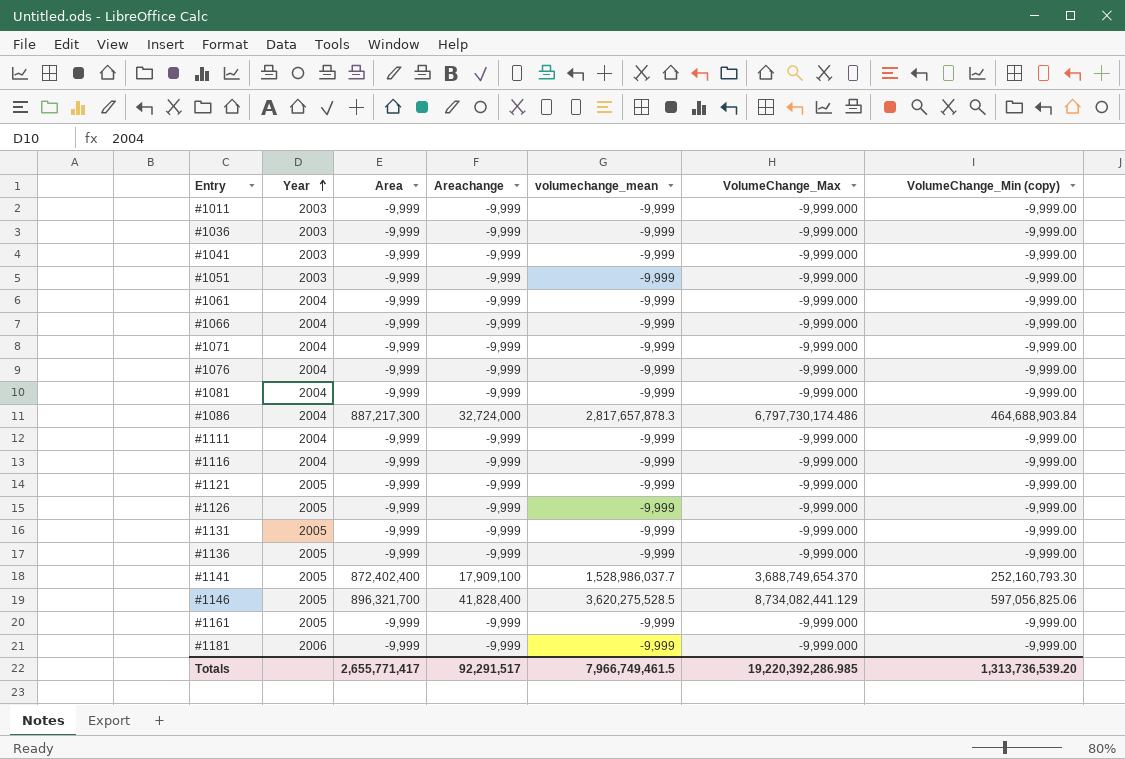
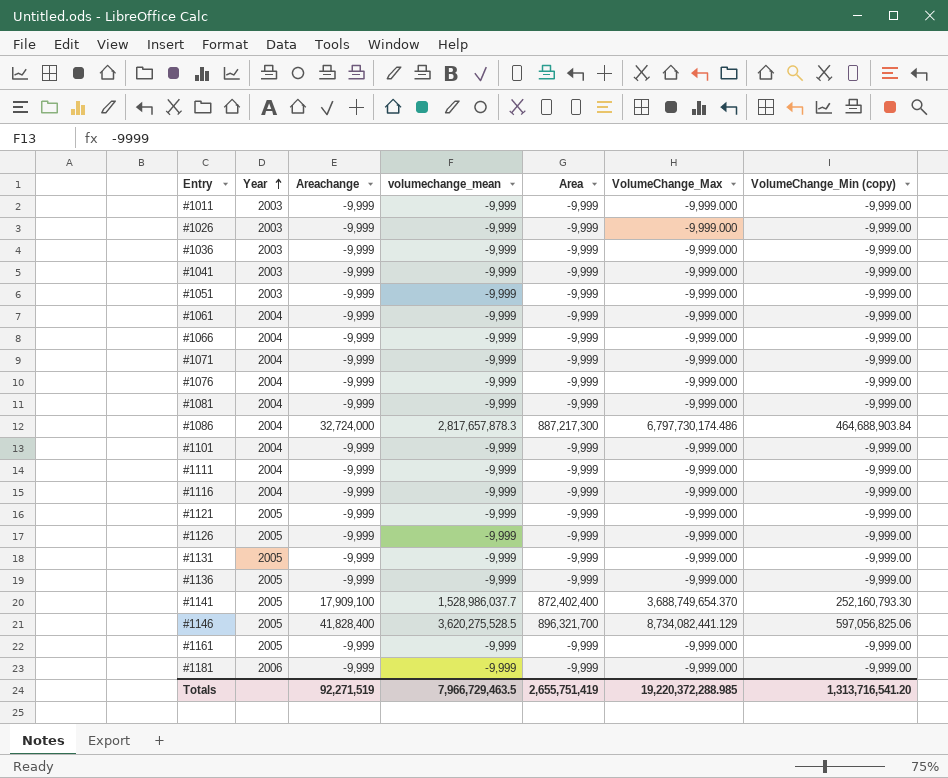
column Area | position: 3 -> 5
row #1026: none -> 2003 | -9,999 | -9,999 | -9,999 | -9,999.000 | -9,999.00
row #1101: none -> 2004 | -9,999 | -9,999 | -9,999 | -9,999.000 | -9,999.00
Totals | Areachange: 92,291,517 -> 92,271,519
Totals | volumechange_mean: 7,966,749,461.5 -> 7,966,729,463.5
Totals | Area: 2,655,771,417 -> 2,655,751,419
Totals | VolumeChange_Max: 19,220,392,286.985 -> 19,220,372,288.985
Totals | VolumeChange_Min (copy): 1,313,736,539.20 -> 1,313,716,541.20

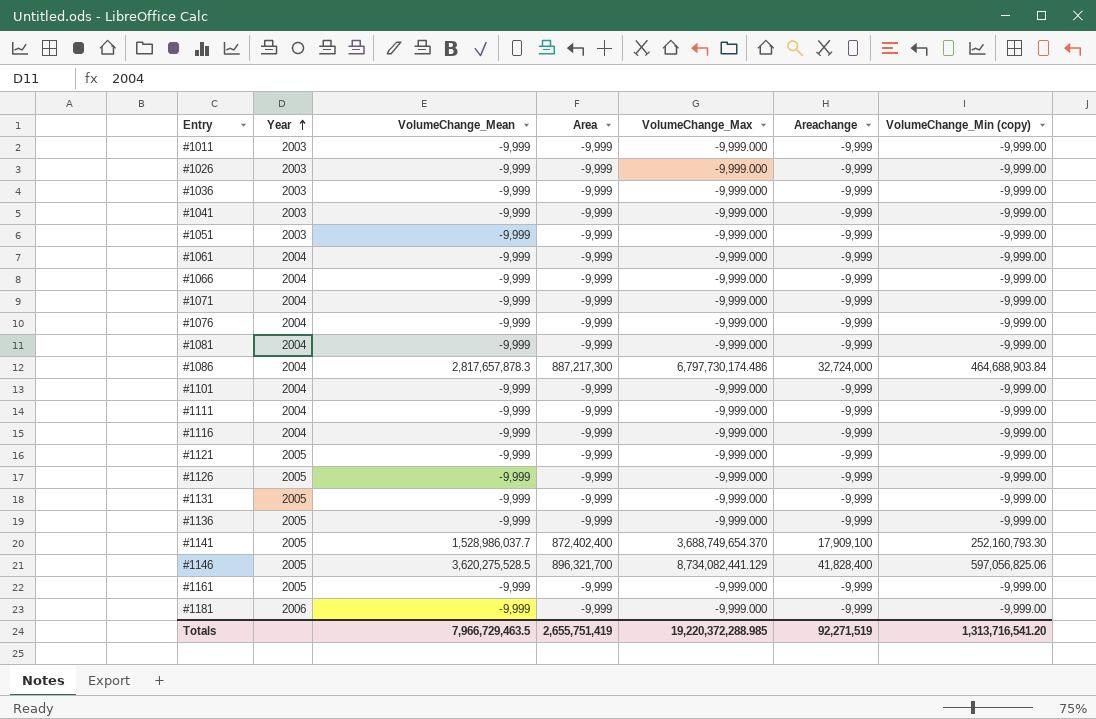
column name: volumechange_mean -> VolumeChange_Mean
column Areachange | position: 3 -> 6

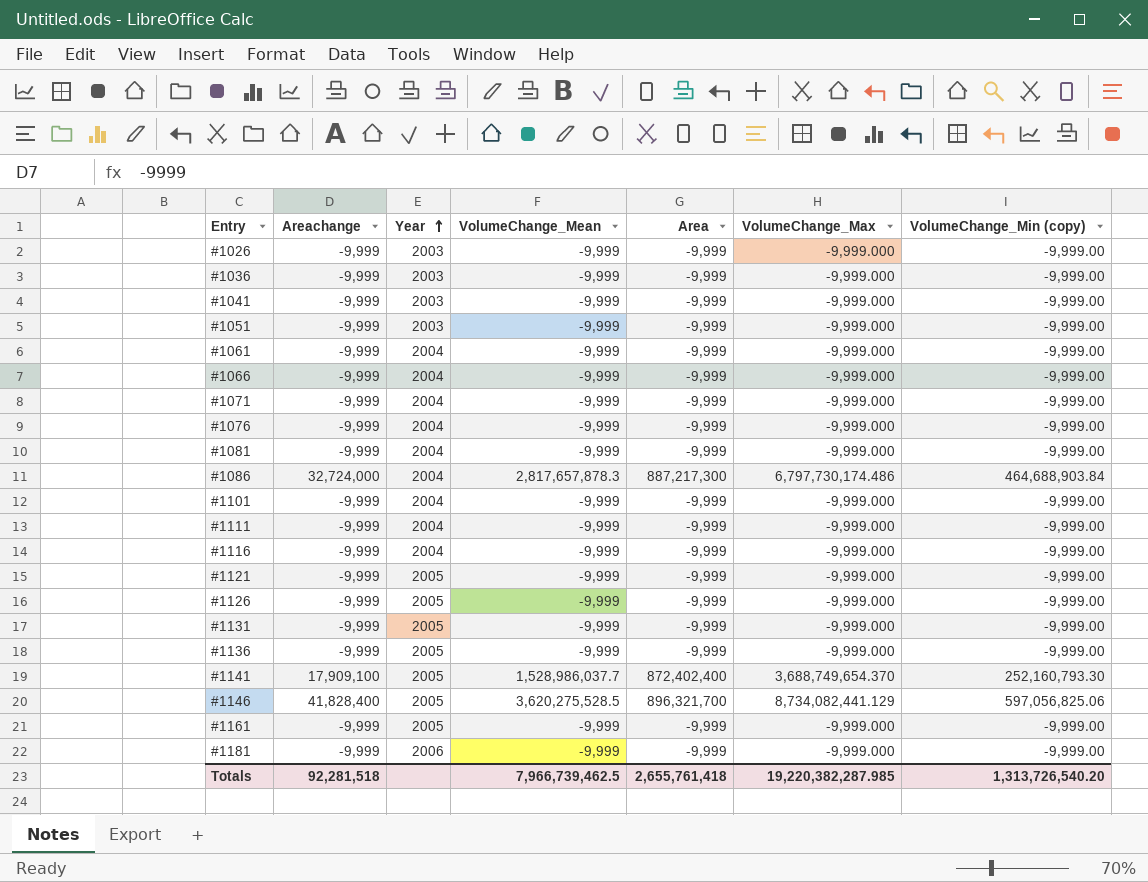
column Areachange | position: 6 -> 2
row #1011: 2003 | -9,999 | -9,999 | -9,999.000 | -9,999 | -9,999.00 -> none
Totals | Areachange: 92,271,519 -> 92,281,518
Totals | VolumeChange_Mean: 7,966,729,463.5 -> 7,966,739,462.5
Totals | Area: 2,655,751,419 -> 2,655,761,418
Totals | VolumeChange_Max: 19,220,372,288.985 -> 19,220,382,287.985
Totals | VolumeChange_Min (copy): 1,313,716,541.20 -> 1,313,726,540.20

